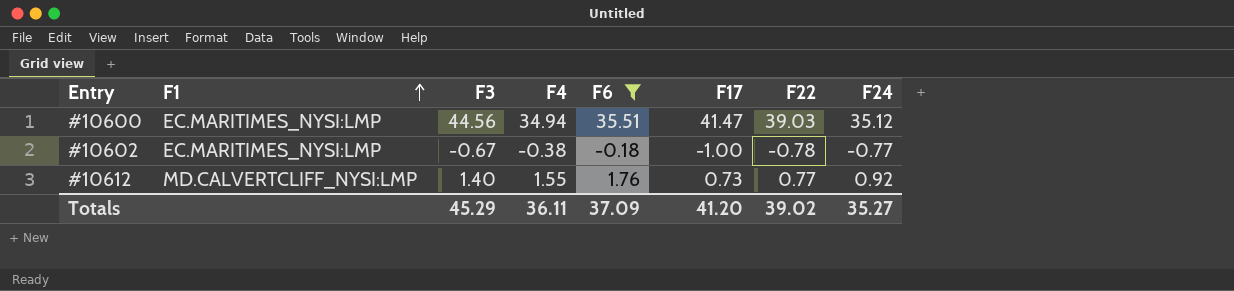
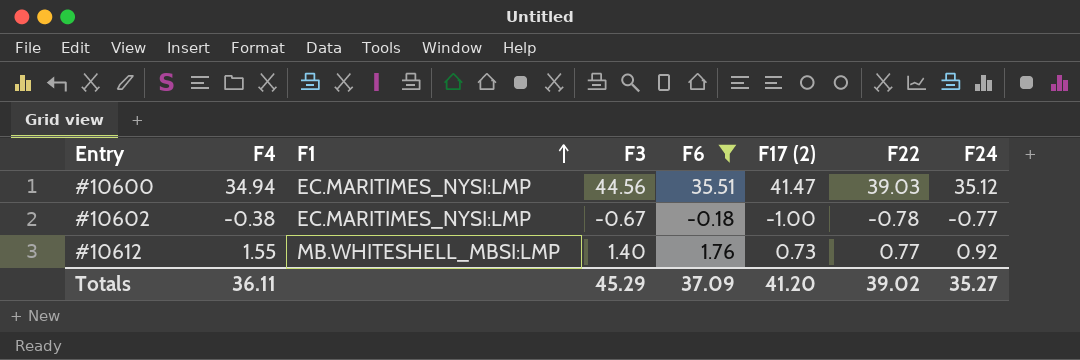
column F4 | position: 4 -> 2
column name: F17 -> F17 (2)
#10612 | F1: MD.CALVERTCLIFF_NYSI:LMP -> MB.WHITESHELL_MBSI:LMP

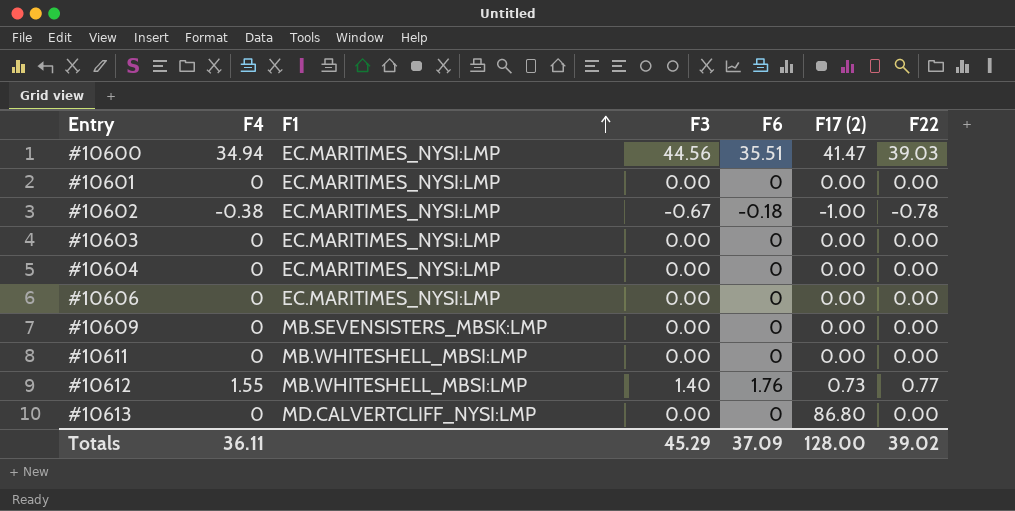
filter: F6 != 0 -> none
column F24 | position: 8 -> none
Totals | F17 (2): 41.20 -> 128.00

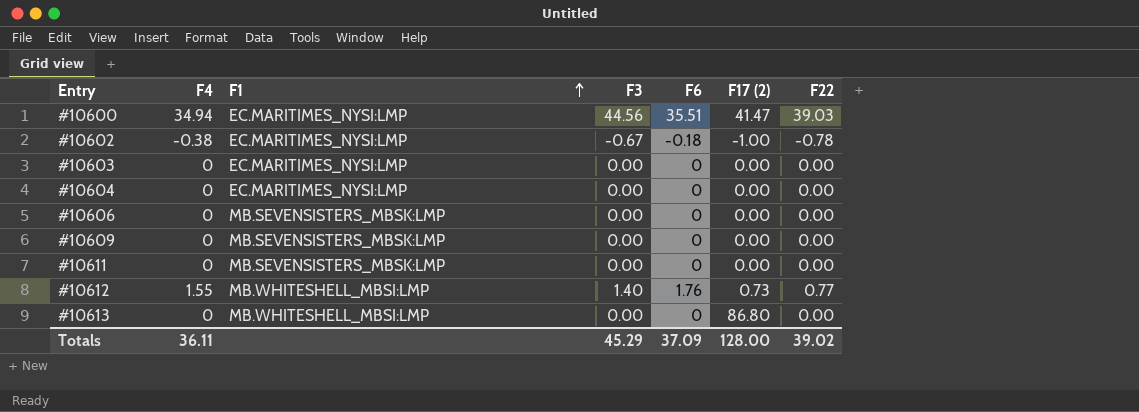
row #10601: 0 | EC.MARITIMES_NYSI:LMP | 0.00 | 0 | 0.00 | 0.00 -> none
#10606 | F1: EC.MARITIMES_NYSI:LMP -> MB.SEVENSISTERS_MBSK:LMP
#10611 | F1: MB.WHITESHELL_MBSI:LMP -> MB.SEVENSISTERS_MBSK:LMP
#10613 | F1: MD.CALVERTCLIFF_NYSI:LMP -> MB.WHITESHELL_MBSI:LMP

